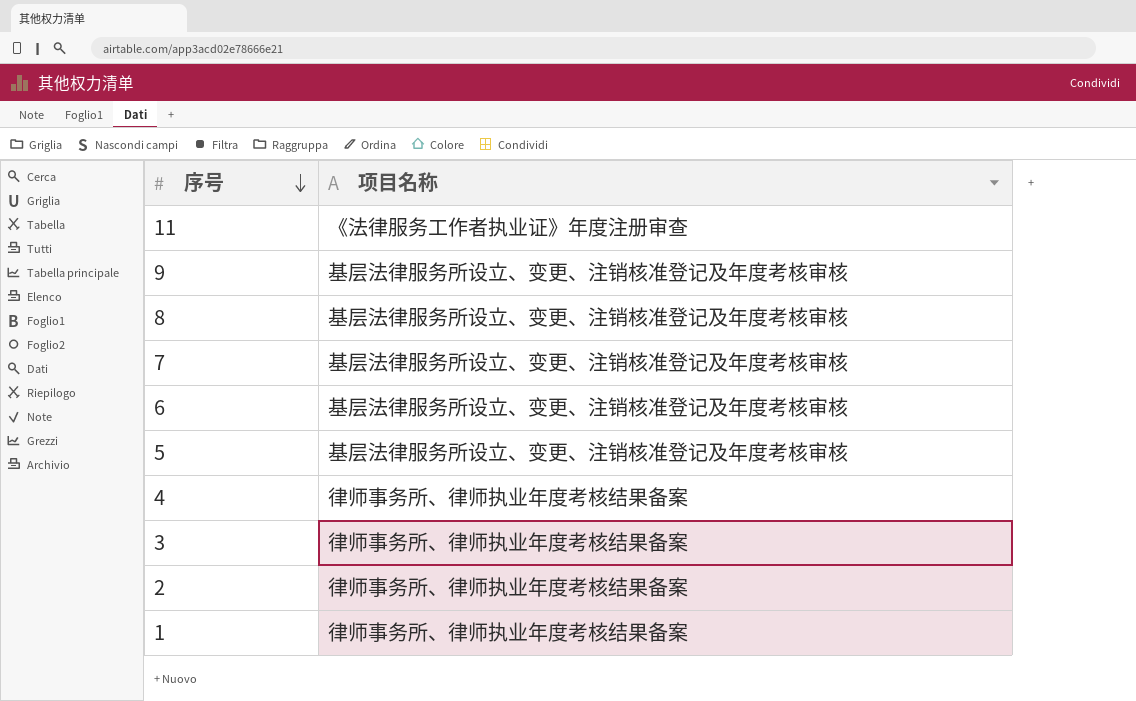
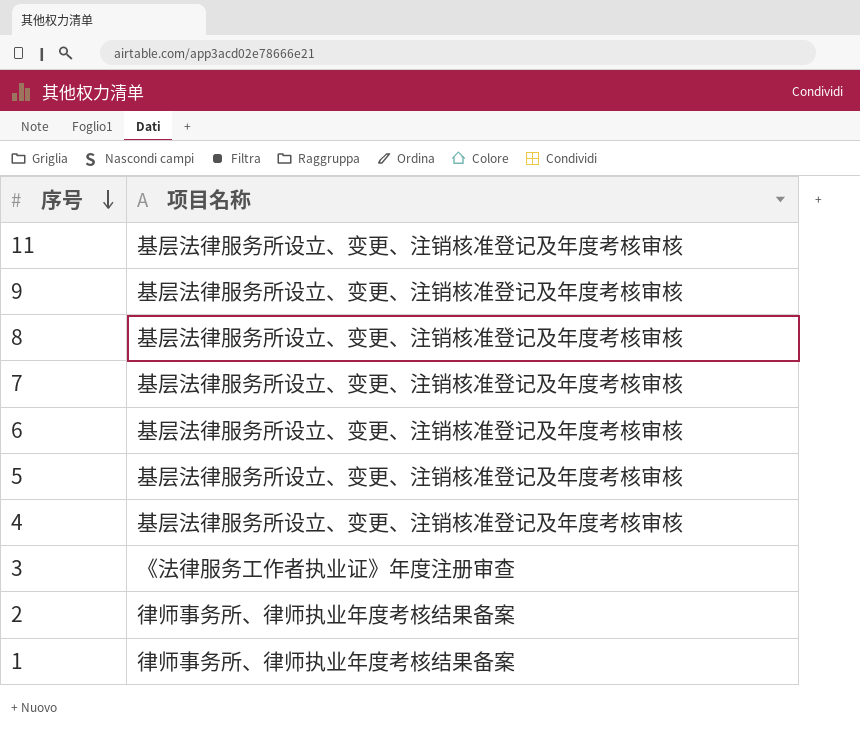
11 | 项目名称: 《法律服务工作者执业证》年度注册审查 -> 基层法律服务所设立、变更、注销核准登记及年度考核审核
4 | 项目名称: 律师事务所、律师执业年度考核结果备案 -> 基层法律服务所设立、变更、注销核准登记及年度考核审核
3 | 项目名称: 律师事务所、律师执业年度考核结果备案 -> 《法律服务工作者执业证》年度注册审查

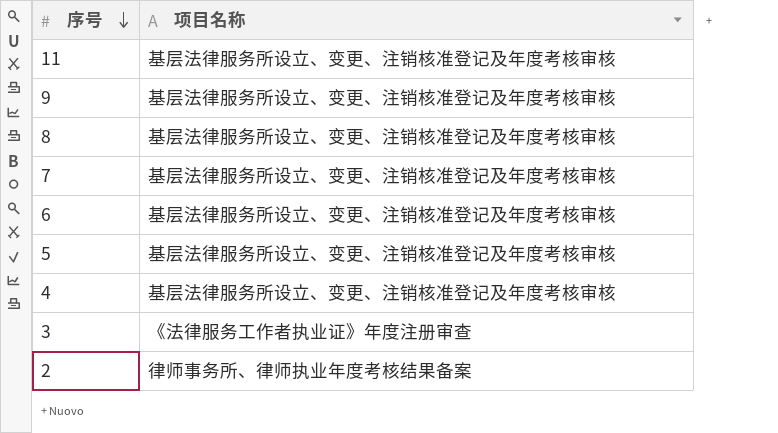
row 1: 律师事务所、律师执业年度考核结果备案 -> none

